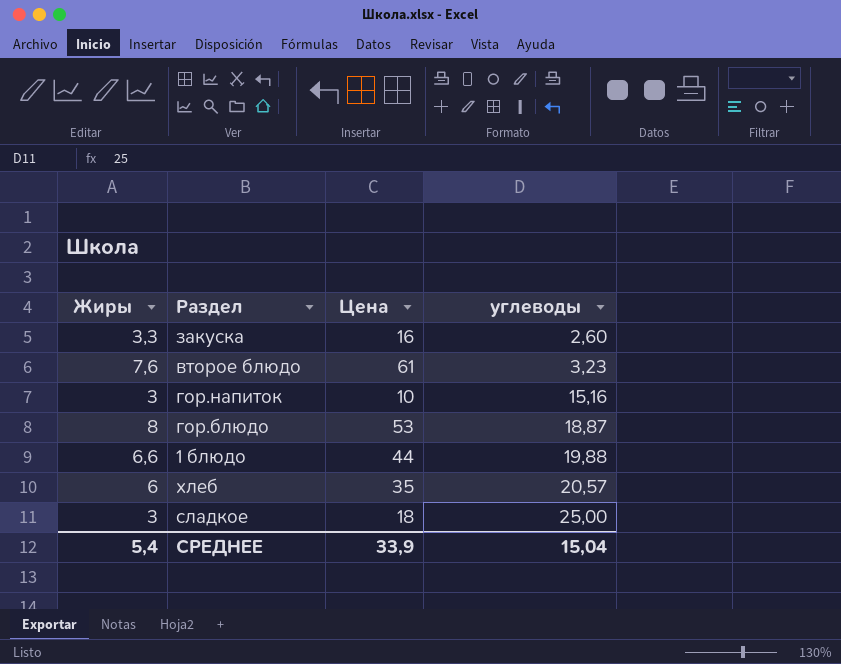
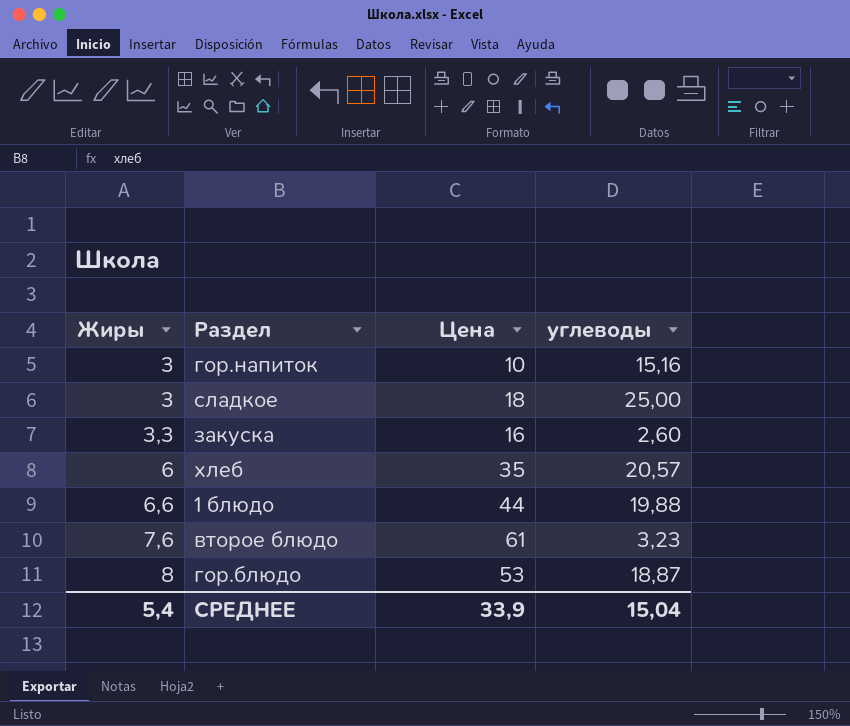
row order: углеводы ascending -> Жиры ascending

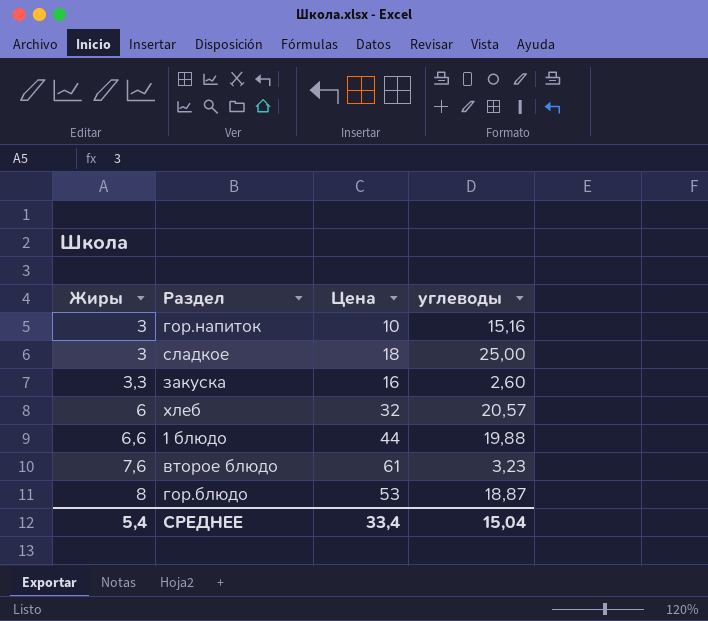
хлеб | Цена: 35 -> 32
СРЕДНЕЕ | Цена: 33,9 -> 33,4

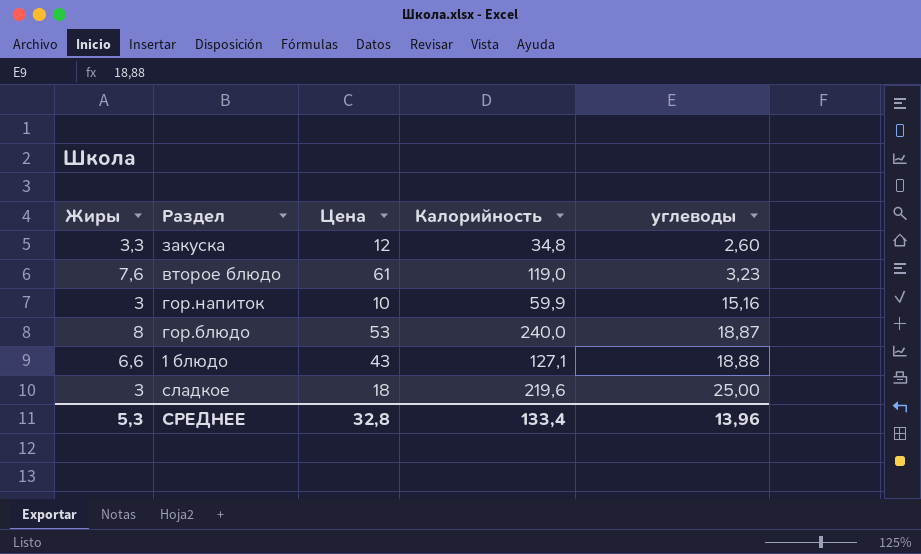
row order: Жиры ascending -> углеводы ascending
column Калорийность | position: none -> 4
row хлеб: 6 | 32 | 20,57 -> none
закуска | Цена: 16 -> 12
1 блюдо | Цена: 44 -> 43
1 блюдо | углеводы: 19,88 -> 18,88
СРЕДНЕЕ | Жиры: 5,4 -> 5,3
СРЕДНЕЕ | Цена: 33,4 -> 32,8
СРЕДНЕЕ | углеводы: 15,04 -> 13,96

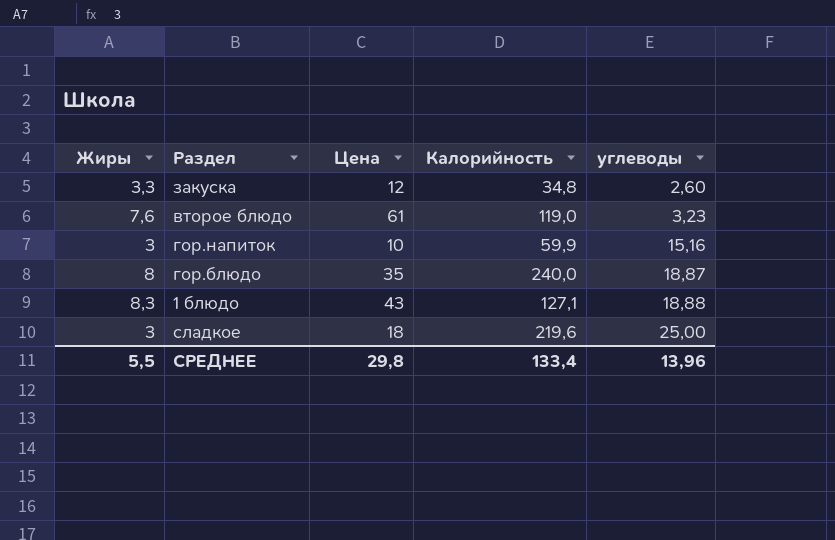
гор.блюдо | Цена: 53 -> 35
1 блюдо | Жиры: 6,6 -> 8,3
СРЕДНЕЕ | Жиры: 5,3 -> 5,5
СРЕДНЕЕ | Цена: 32,8 -> 29,8

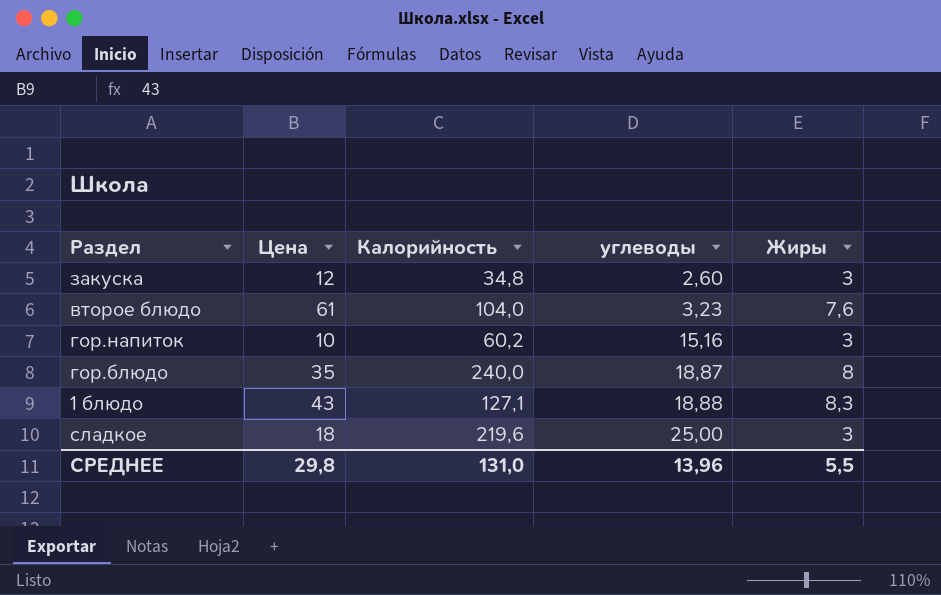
column Жиры | position: 1 -> 5
закуска | Жиры: 3,3 -> 3
второе блюдо | Калорийность: 119,0 -> 104,0
гор.напиток | Калорийность: 59,9 -> 60,2
СРЕДНЕЕ | Калорийность: 133,4 -> 131,0

